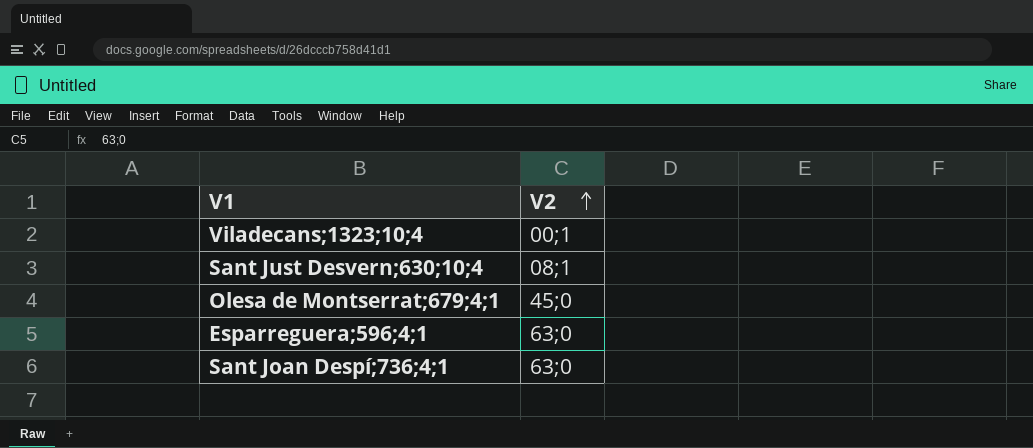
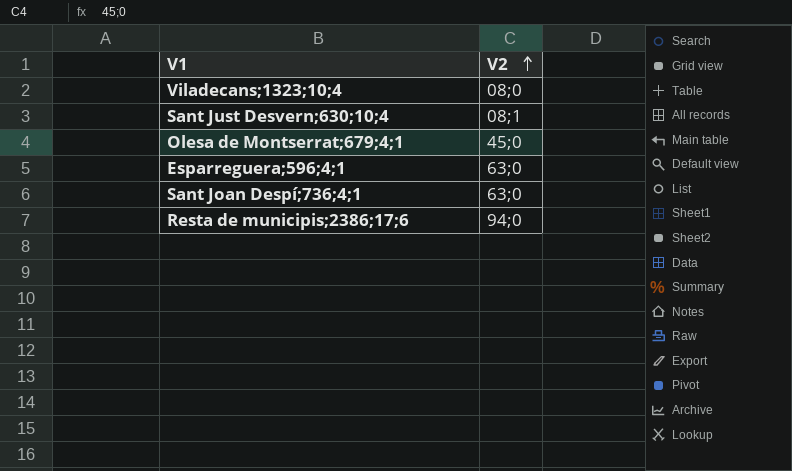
Viladecans;1323;10;4 | V2: 00;1 -> 08;0
row Resta de municipis;2386;17;6: none -> 94;0

